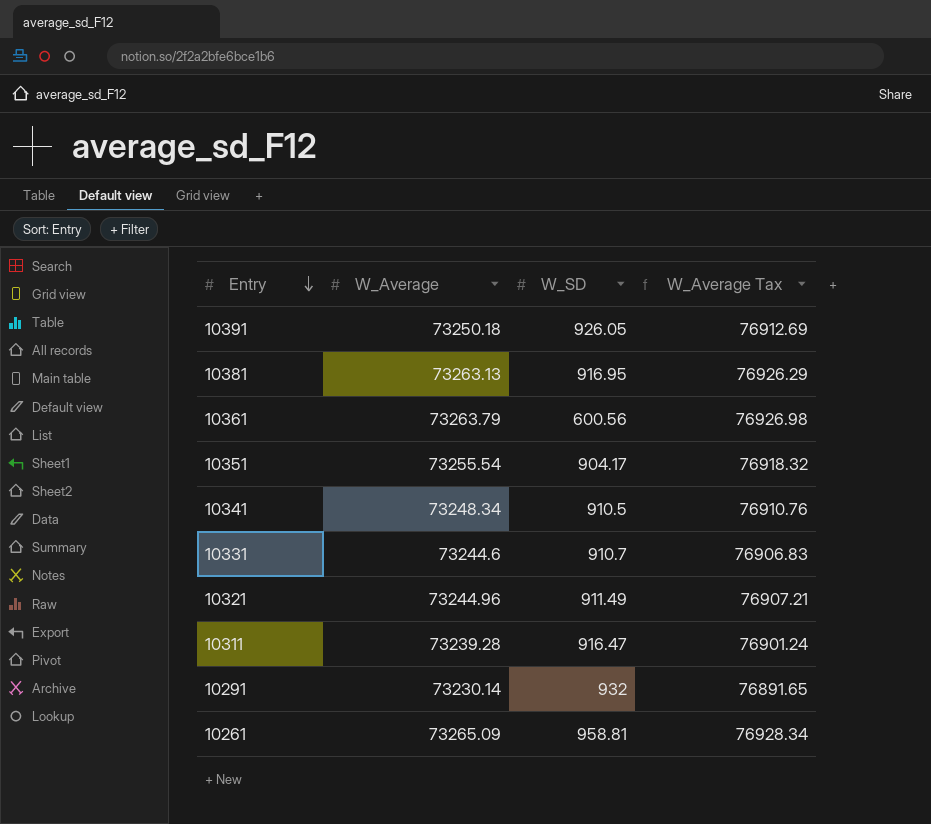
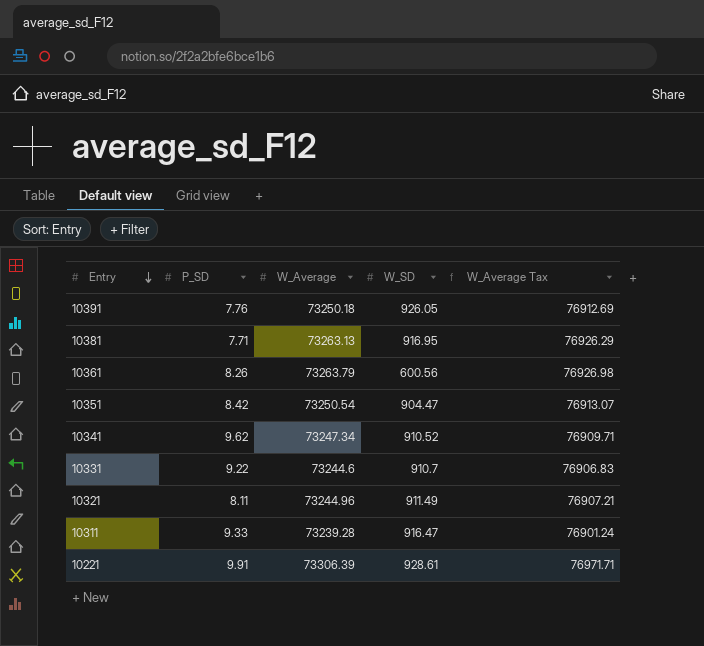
column P_SD | position: none -> 2
row 10291: 73230.14 | 932 | 76891.65 -> none
row 10261: 73265.09 | 958.81 | 76928.34 -> none
10351 | W_Average: 73255.54 -> 73250.54
10351 | W_SD: 904.17 -> 904.47
10351 | W_Average Tax: 76918.32 -> 76913.07
10341 | W_Average: 73248.34 -> 73247.34
10341 | W_SD: 910.5 -> 910.52
10341 | W_Average Tax: 76910.76 -> 76909.71
row 10221: none -> 9.91 | 73306.39 | 928.61 | 76971.71

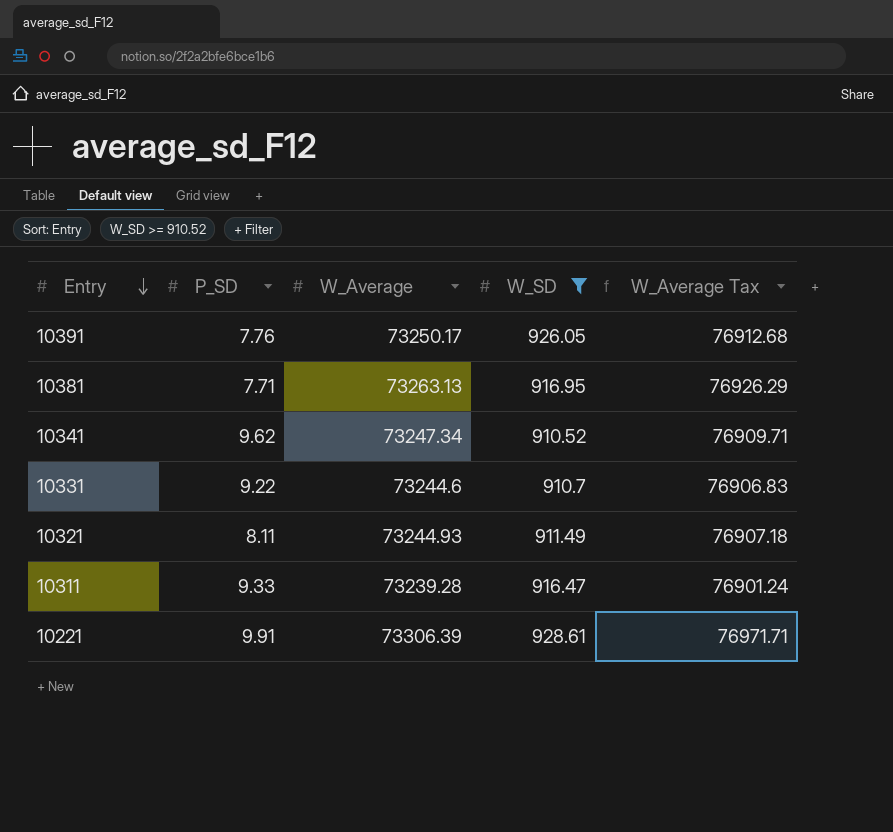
filter: none -> W_SD >= 910.52
10391 | W_Average: 73250.18 -> 73250.17
10391 | W_Average Tax: 76912.69 -> 76912.68
10321 | W_Average: 73244.96 -> 73244.93
10321 | W_Average Tax: 76907.21 -> 76907.18

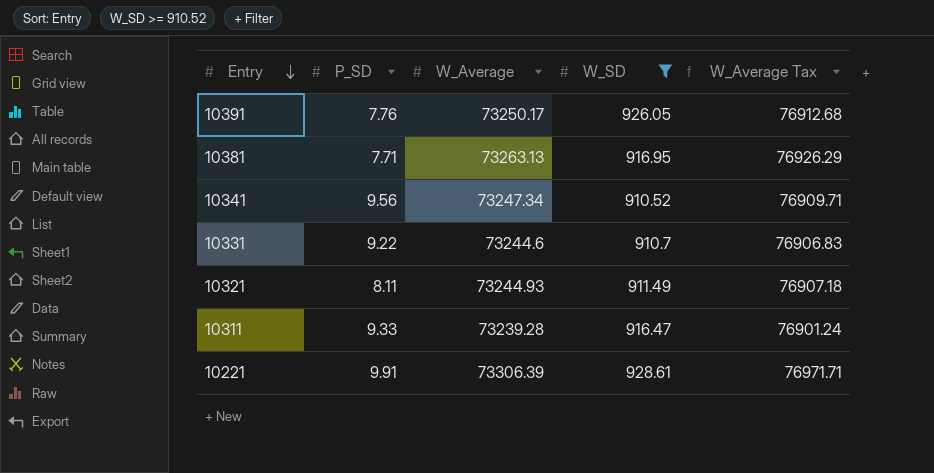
10341 | P_SD: 9.62 -> 9.56

